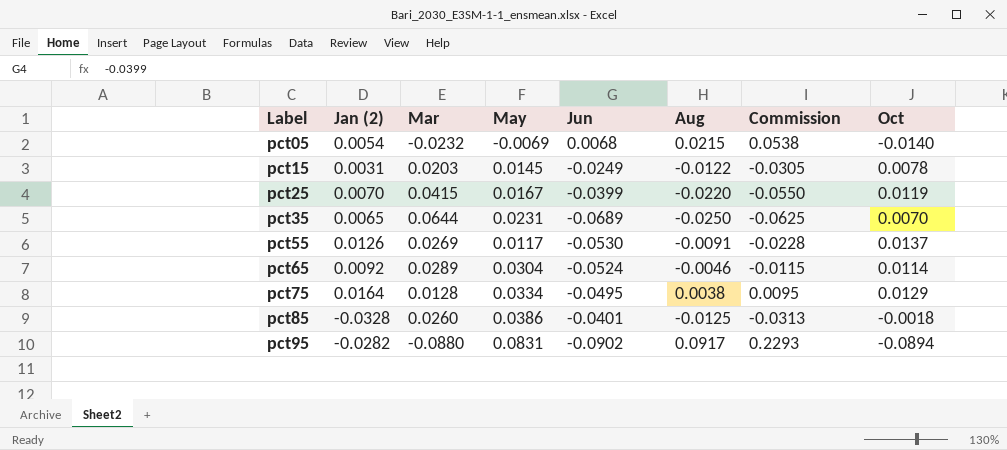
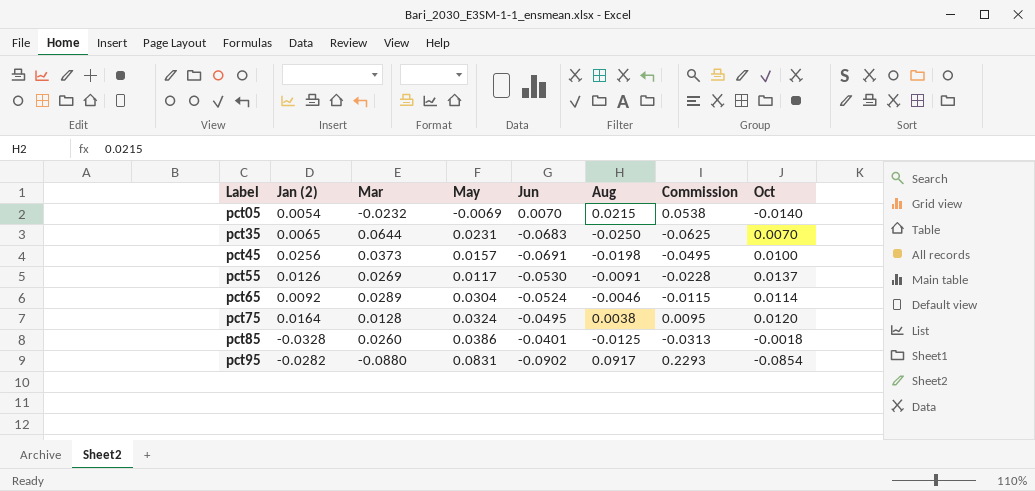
row pct15: 0.0031 | 0.0203 | 0.0145 | -0.0249 | -0.0122 | -0.0305 | 0.0078 -> none
row pct25: 0.0070 | 0.0415 | 0.0167 | -0.0399 | -0.0220 | -0.0550 | 0.0119 -> none
pct05 | Jun: 0.0068 -> 0.0070
pct35 | Jun: -0.0689 -> -0.0683
row pct45: none -> 0.0256 | 0.0373 | 0.0157 | -0.0691 | -0.0198 | -0.0495 | 0.0100
pct75 | May: 0.0334 -> 0.0324
pct75 | Oct: 0.0129 -> 0.0120
pct95 | Oct: -0.0894 -> -0.0854

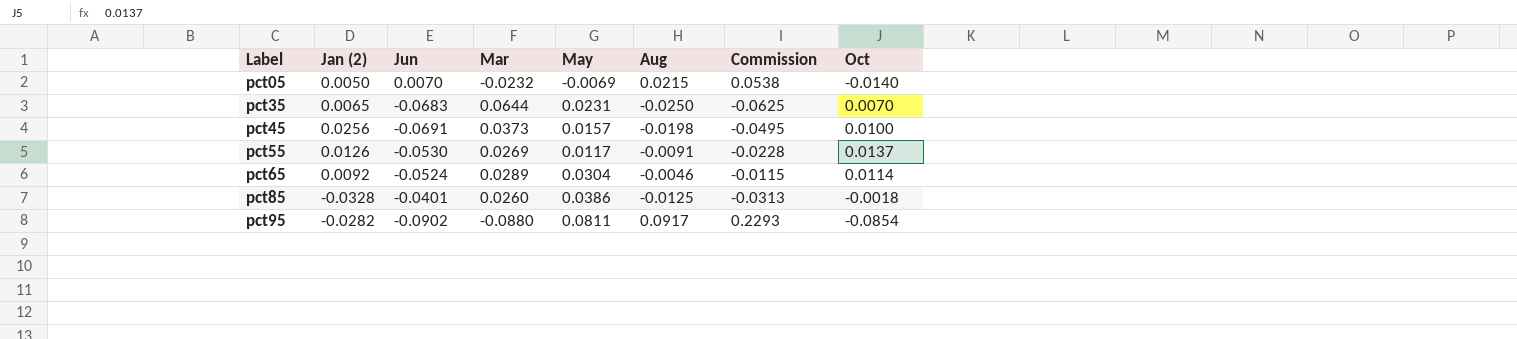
column Jun | position: 5 -> 3
row pct75: 0.0164 | 0.0128 | 0.0324 | -0.0495 | 0.0038 | 0.0095 | 0.0120 -> none
pct05 | Jan (2): 0.0054 -> 0.0050
pct95 | May: 0.0831 -> 0.0811

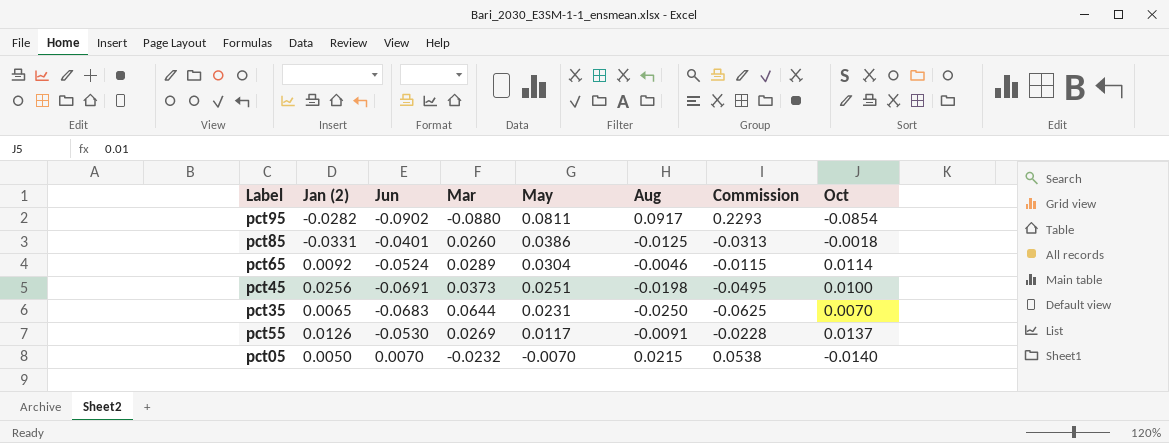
row order: Label ascending -> May descending
pct85 | Jan (2): -0.0328 -> -0.0331
pct45 | May: 0.0157 -> 0.0251
pct05 | May: -0.0069 -> -0.0070

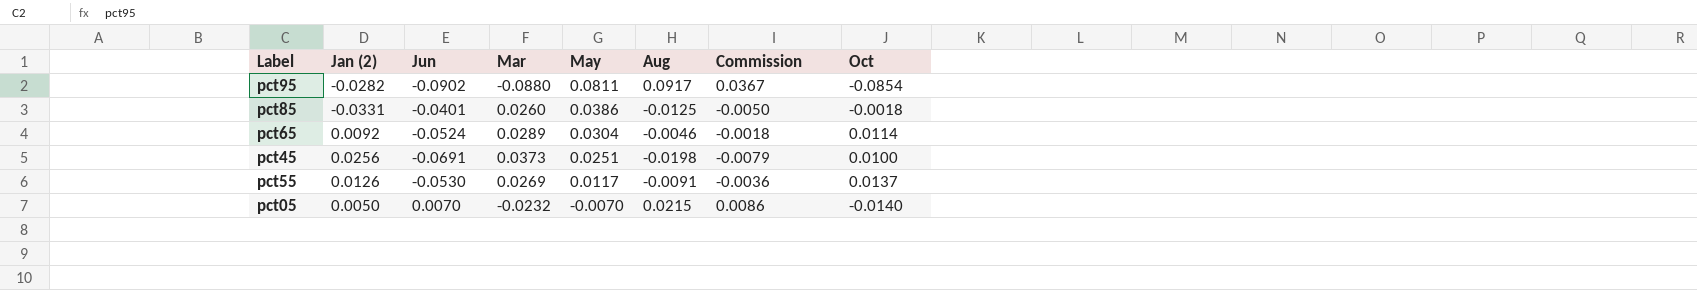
column Commission | formula: [Aug] * 2.5 -> [Aug] * 0.4
row pct35: 0.0065 | -0.0683 | 0.0644 | 0.0231 | -0.0250 | -0.0625 | 0.0070 -> none

